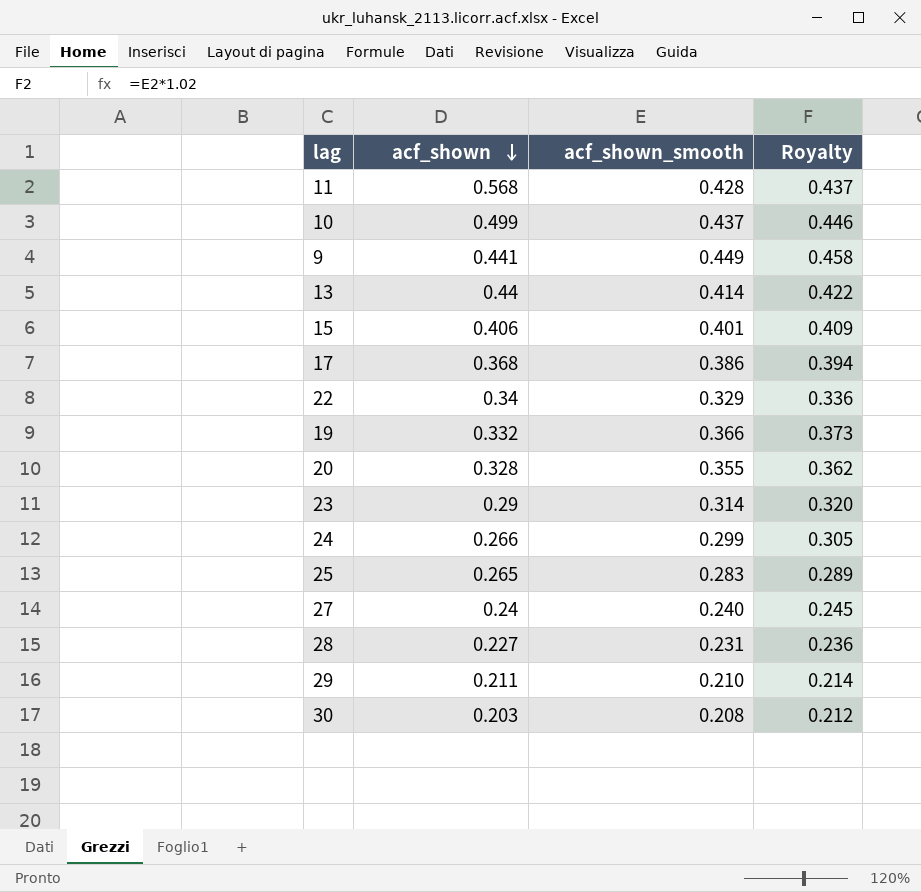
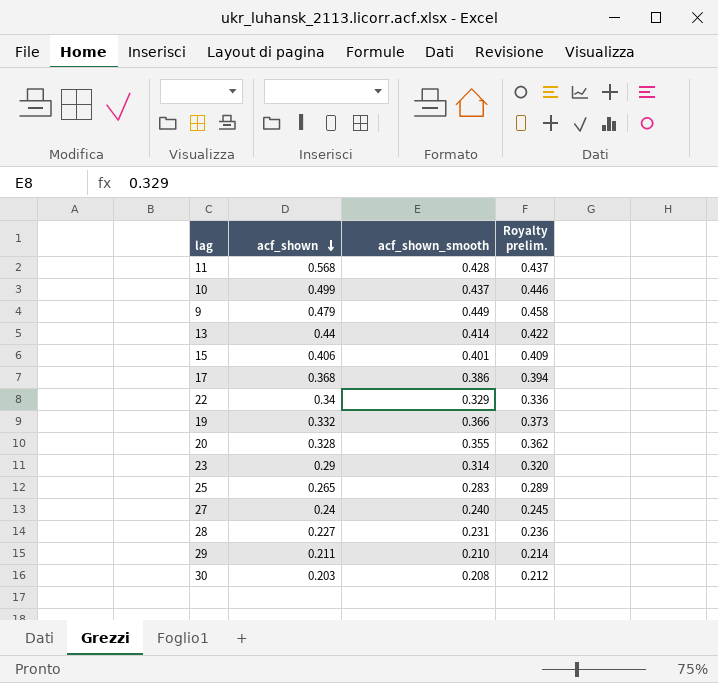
column name: Royalty -> Royalty prelim.
row 24: 0.266 | 0.299 | 0.305 -> none
9 | acf_shown: 0.441 -> 0.479

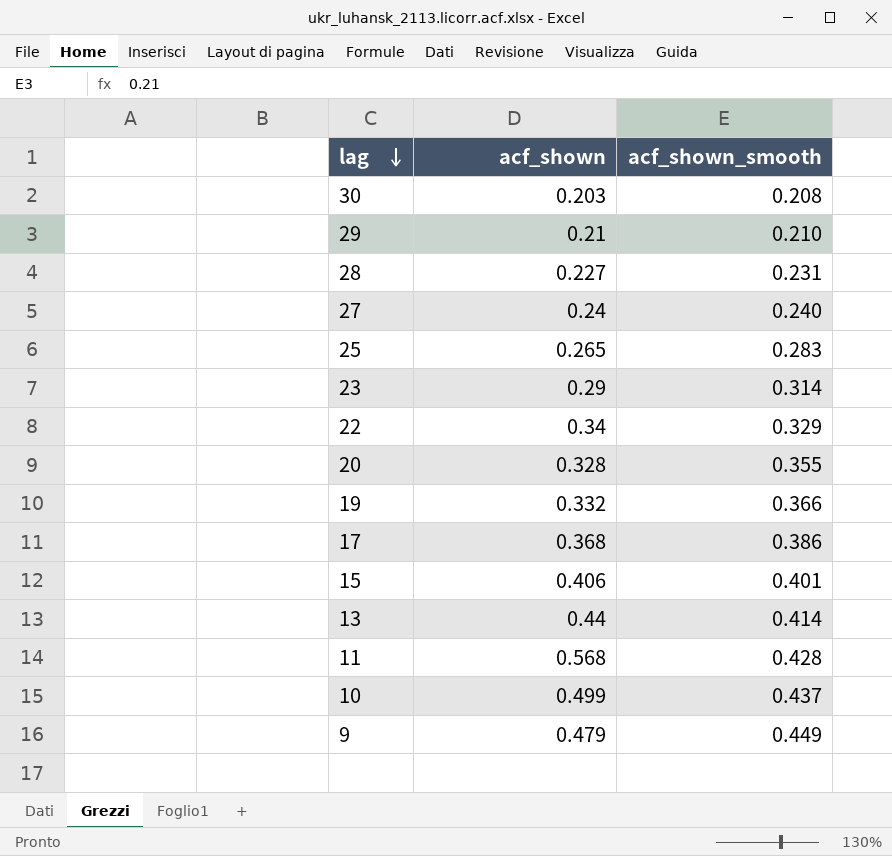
row order: acf_shown descending -> lag descending
column Royalty prelim. | formula: [acf_shown_smooth] * 1.02 -> none
29 | acf_shown: 0.211 -> 0.21

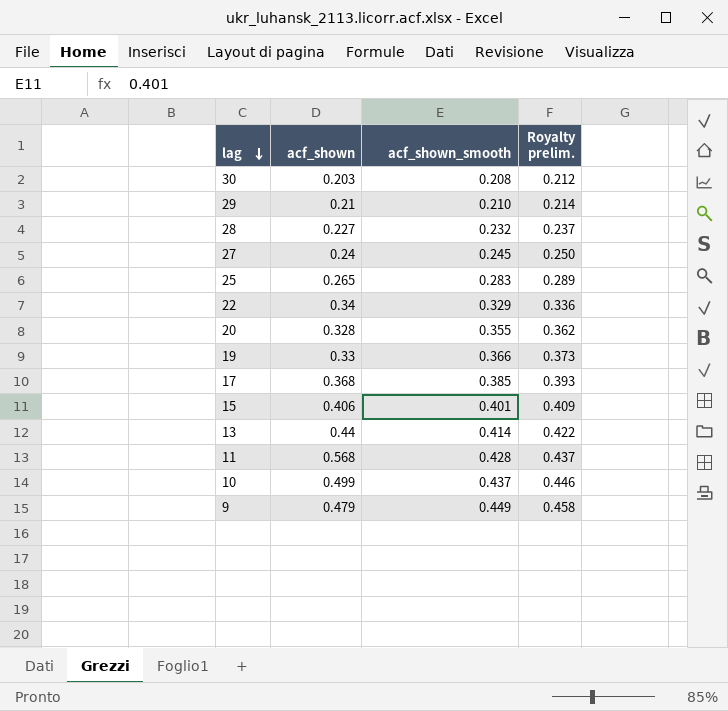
column Royalty prelim. | formula: none -> [acf_shown_smooth] * 1.02
row 23: 0.29 | 0.314 -> none
28 | acf_shown_smooth: 0.231 -> 0.232
27 | acf_shown_smooth: 0.240 -> 0.245
19 | acf_shown: 0.332 -> 0.33
17 | acf_shown_smooth: 0.386 -> 0.385

